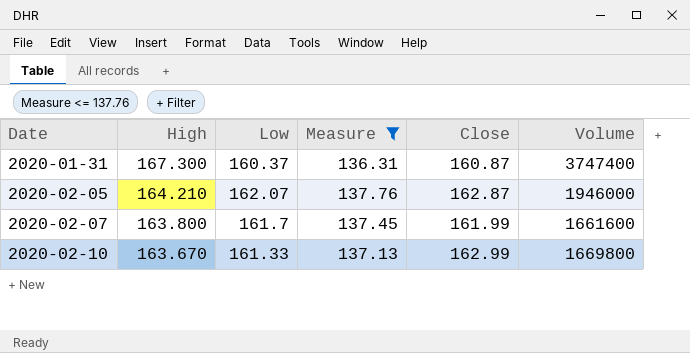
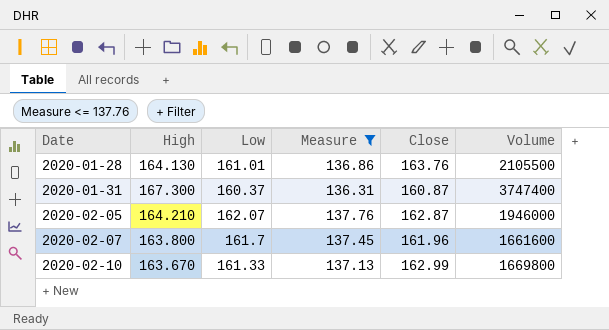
row 2020-01-28: none -> 164.130 | 161.01 | 136.86 | 163.76 | 2105500
2020-02-07 | Close: 161.99 -> 161.96

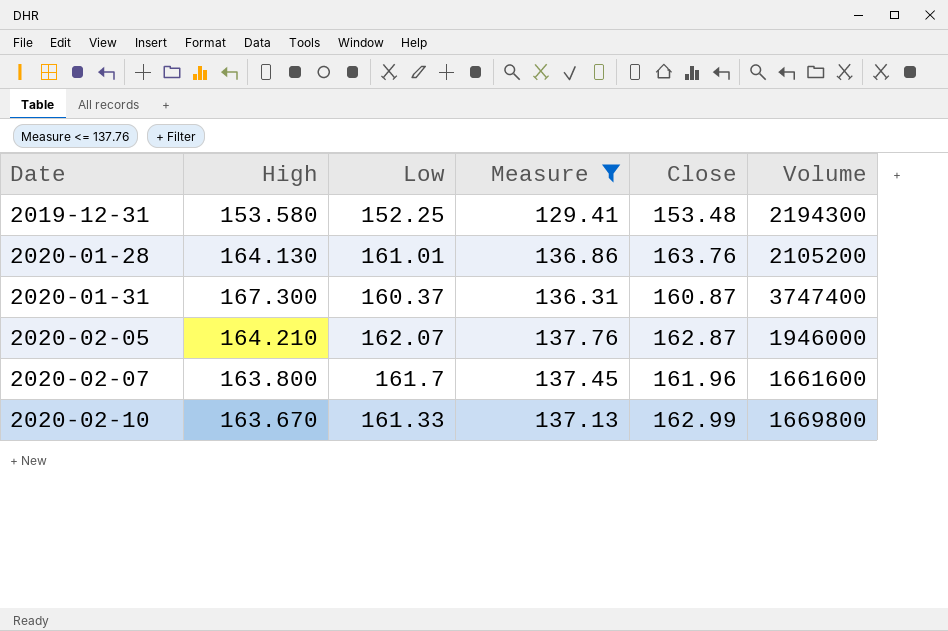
row 2019-12-31: none -> 153.580 | 152.25 | 129.41 | 153.48 | 2194300
2020-01-28 | Volume: 2105500 -> 2105200

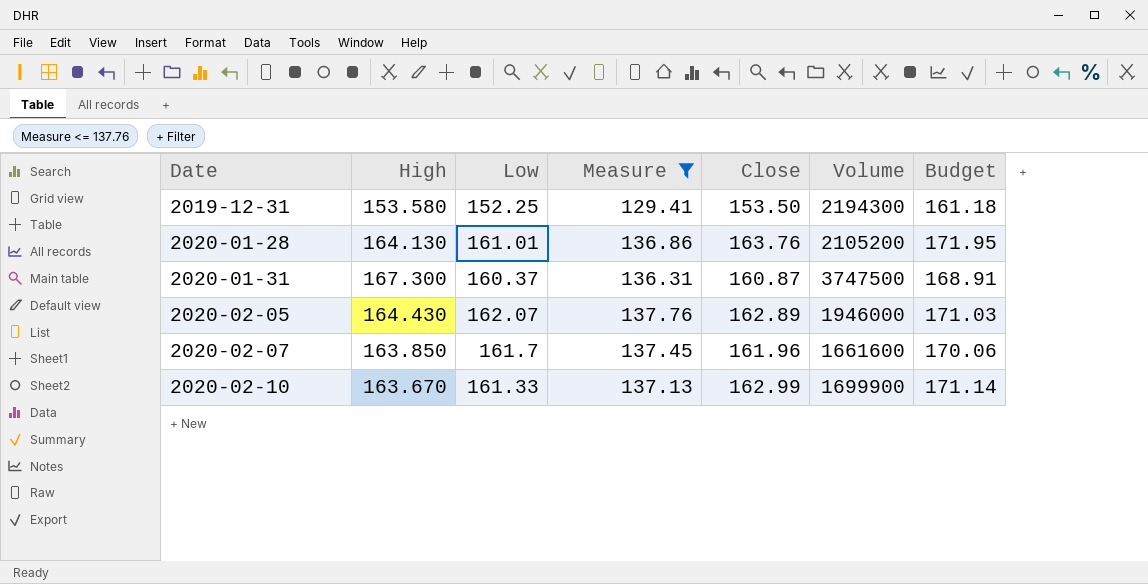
column Budget | formula: none -> [Close] * 1.05
2019-12-31 | Close: 153.48 -> 153.50
2020-01-31 | Volume: 3747400 -> 3747500
2020-02-05 | High: 164.210 -> 164.430
2020-02-05 | Close: 162.87 -> 162.89
2020-02-07 | High: 163.800 -> 163.850
2020-02-10 | Volume: 1669800 -> 1699900

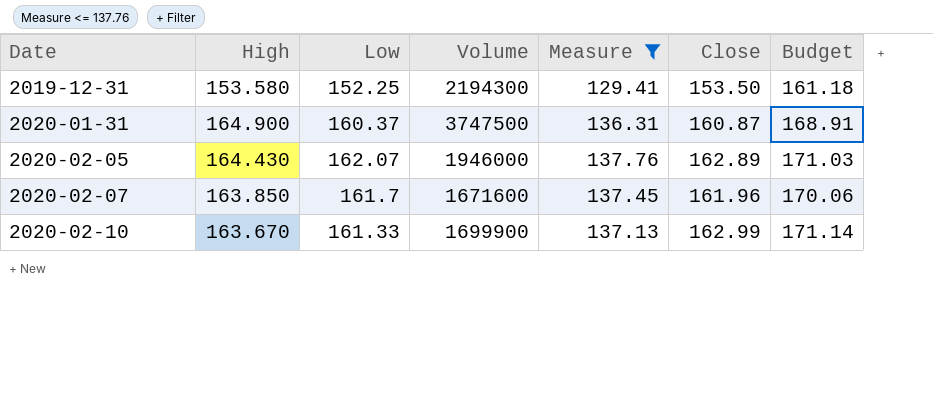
column Volume | position: 6 -> 4
row 2020-01-28: 164.130 | 161.01 | 136.86 | 163.76 | 2105200 | 171.95 -> none
2020-01-31 | High: 167.300 -> 164.900
2020-02-07 | Volume: 1661600 -> 1671600

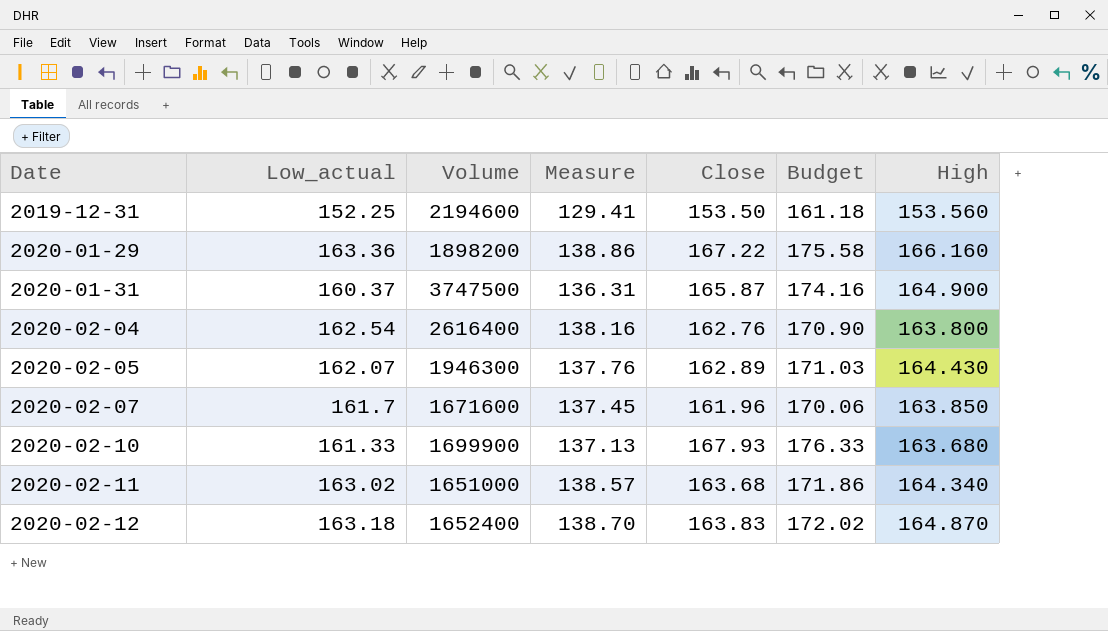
filter: Measure <= 137.76 -> none
column name: Low -> Low_actual
column High | position: 2 -> 7
2019-12-31 | Volume: 2194300 -> 2194600
2019-12-31 | High: 153.580 -> 153.560
2020-01-31 | Close: 160.87 -> 165.87
2020-01-31 | Budget: 168.91 -> 174.16
2020-02-05 | Volume: 1946000 -> 1946300
2020-02-10 | Close: 162.99 -> 167.93
2020-02-10 | Budget: 171.14 -> 176.33
2020-02-10 | High: 163.670 -> 163.680

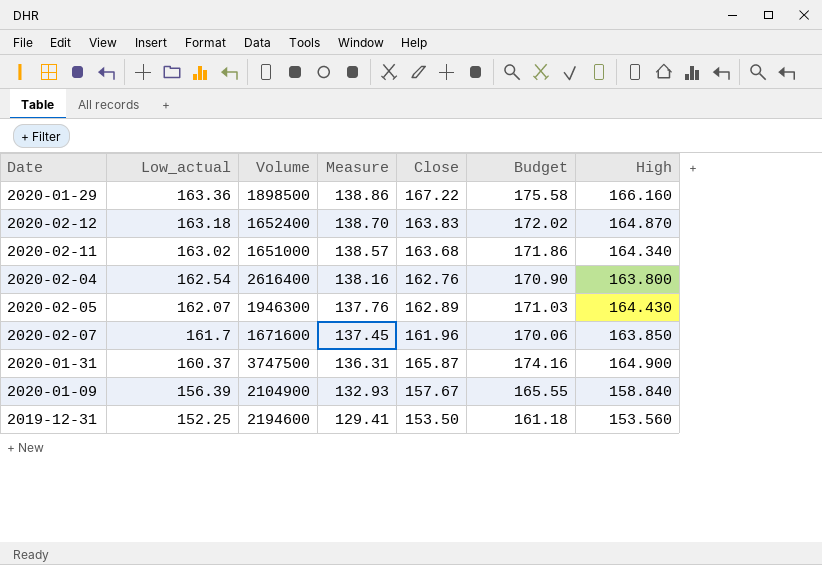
row order: Date ascending -> Low_actual descending
row 2020-02-10: 161.33 | 1699900 | 137.13 | 167.93 | 176.33 | 163.680 -> none
2020-01-29 | Volume: 1898200 -> 1898500
row 2020-01-09: none -> 156.39 | 2104900 | 132.93 | 157.67 | 165.55 | 158.840

